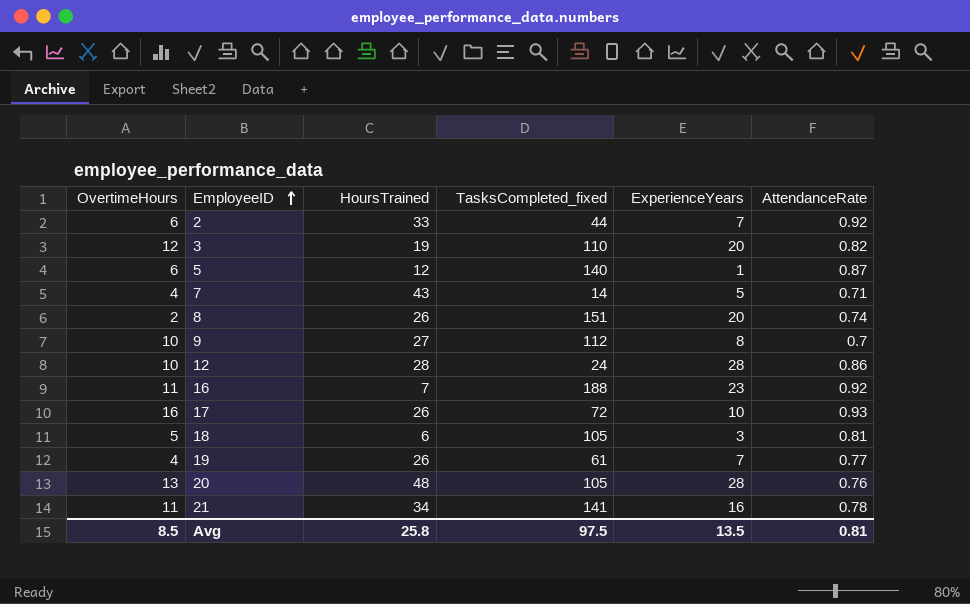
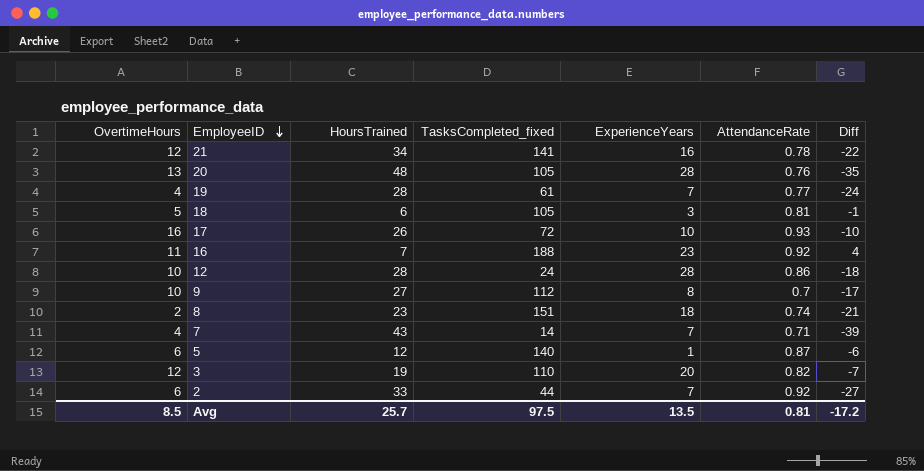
row order: EmployeeID ascending -> EmployeeID descending
column Diff | formula: none -> [OvertimeHours] - [HoursTrained]
21 | OvertimeHours: 11 -> 12
19 | HoursTrained: 26 -> 28
8 | HoursTrained: 26 -> 23
8 | ExperienceYears: 20 -> 18
7 | ExperienceYears: 5 -> 7
Avg | HoursTrained: 25.8 -> 25.7

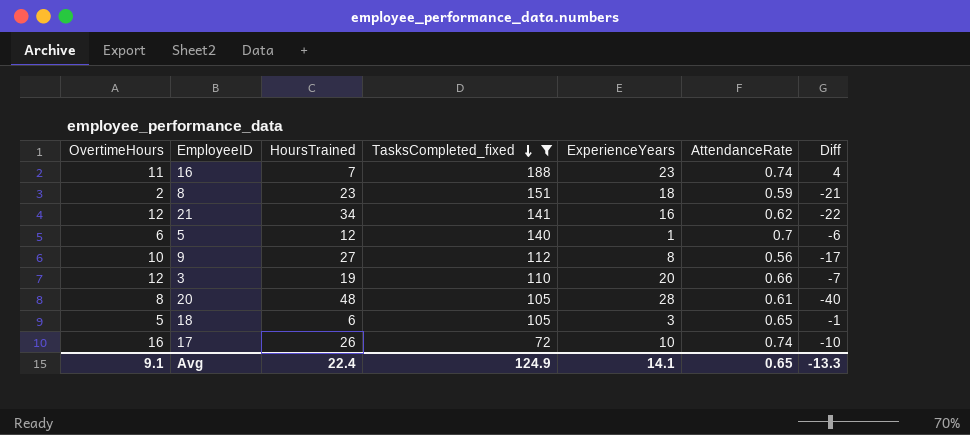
filter: none -> TasksCompleted_fixed >= 72
row order: EmployeeID descending -> TasksCompleted_fixed descending
16 | AttendanceRate: 0.92 -> 0.74
8 | AttendanceRate: 0.74 -> 0.59
21 | AttendanceRate: 0.78 -> 0.62
5 | AttendanceRate: 0.87 -> 0.7
9 | AttendanceRate: 0.7 -> 0.56
3 | AttendanceRate: 0.82 -> 0.66
20 | OvertimeHours: 13 -> 8
20 | AttendanceRate: 0.76 -> 0.61
20 | Diff: -35 -> -40
18 | AttendanceRate: 0.81 -> 0.65
17 | AttendanceRate: 0.93 -> 0.74
Avg | OvertimeHours: 8.5 -> 9.1
Avg | HoursTrained: 25.7 -> 22.4
Avg | TasksCompleted_fixed: 97.5 -> 124.9
Avg | ExperienceYears: 13.5 -> 14.1
Avg | AttendanceRate: 0.81 -> 0.65
Avg | Diff: -17.2 -> -13.3

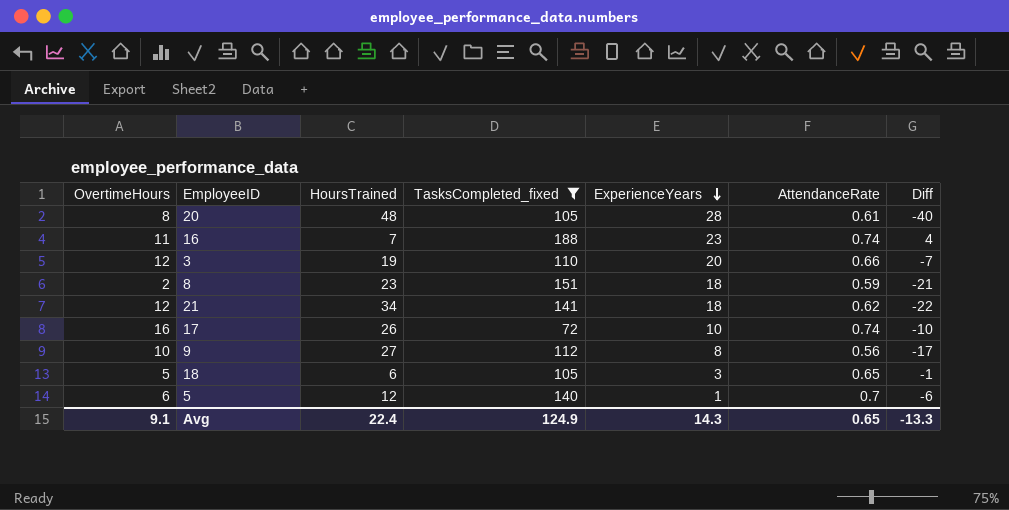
row order: TasksCompleted_fixed descending -> ExperienceYears descending
21 | ExperienceYears: 16 -> 18
Avg | ExperienceYears: 14.1 -> 14.3

